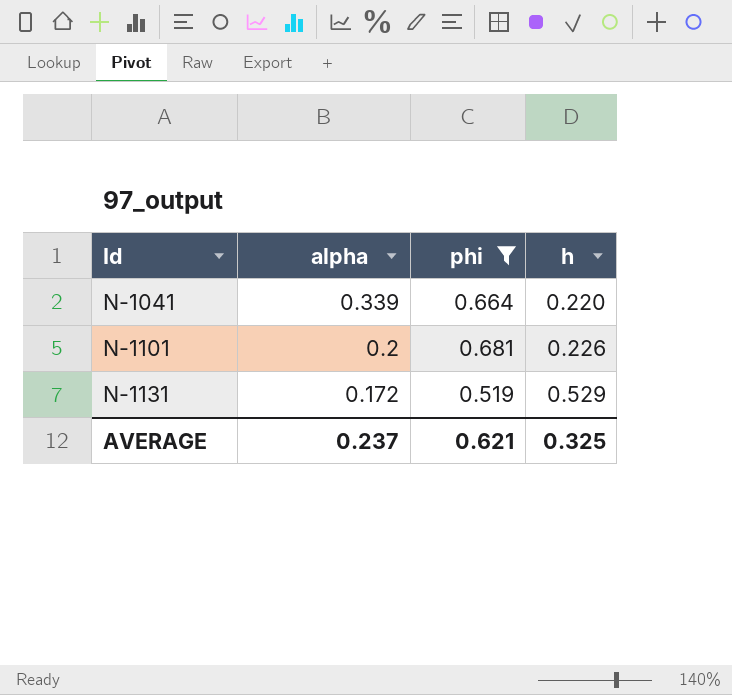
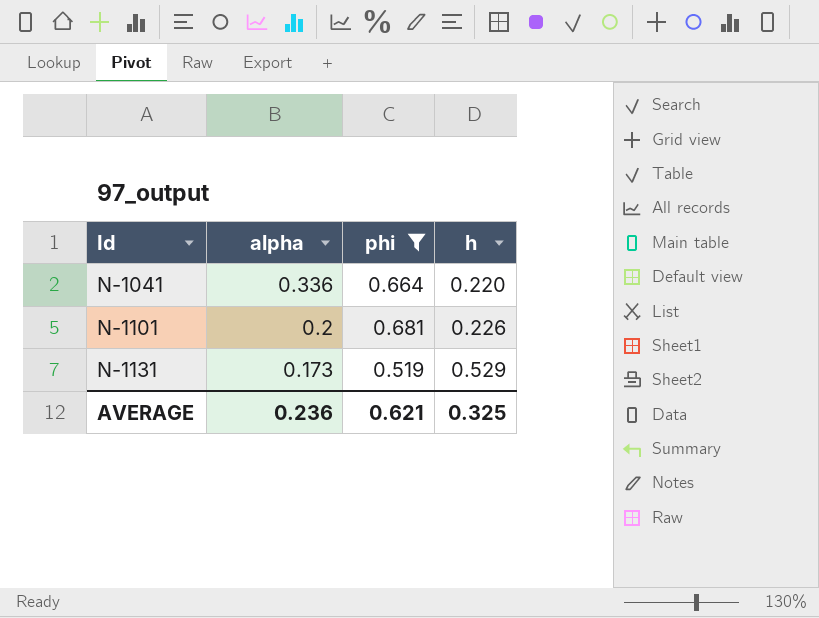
N-1041 | alpha: 0.339 -> 0.336
N-1131 | alpha: 0.172 -> 0.173
AVERAGE | alpha: 0.237 -> 0.236

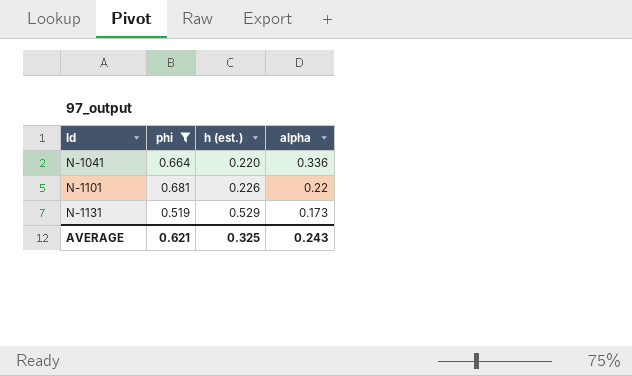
column name: h -> h (est.)
column alpha | position: 2 -> 4
N-1101 | alpha: 0.2 -> 0.22
AVERAGE | alpha: 0.236 -> 0.243

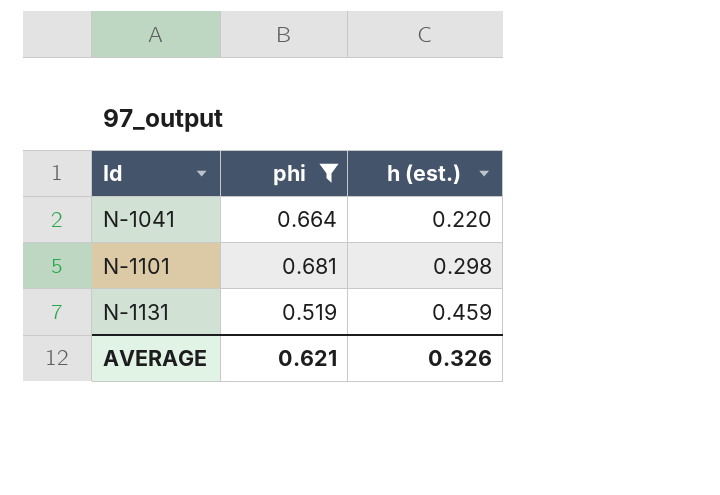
column alpha | position: 4 -> none
N-1101 | h (est.): 0.226 -> 0.298
N-1131 | h (est.): 0.529 -> 0.459
AVERAGE | h (est.): 0.325 -> 0.326

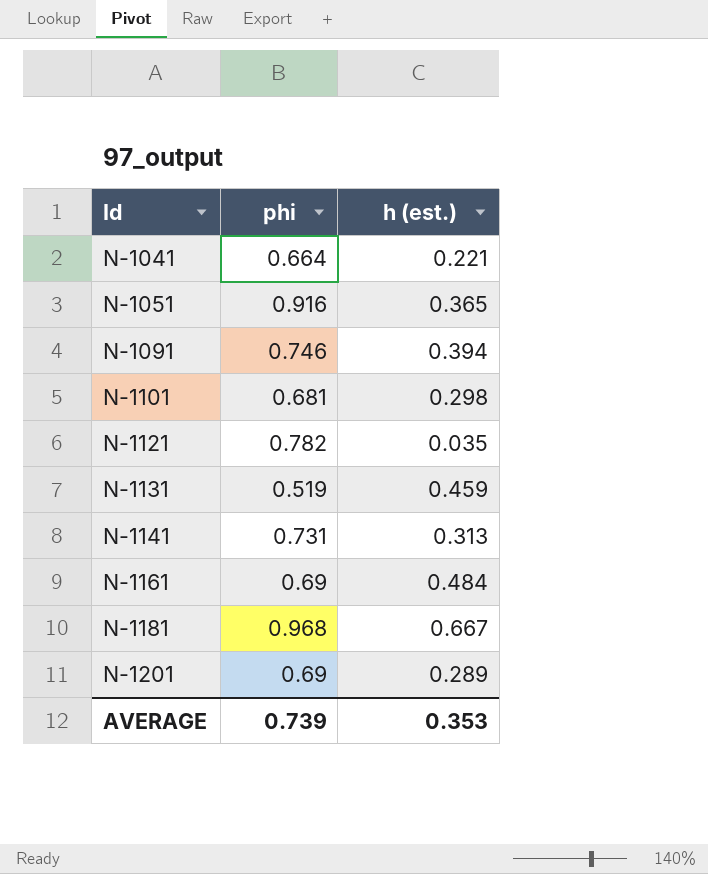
filter: phi <= 0.681 -> none
N-1041 | h (est.): 0.220 -> 0.221
AVERAGE | phi: 0.621 -> 0.739
AVERAGE | h (est.): 0.326 -> 0.353

